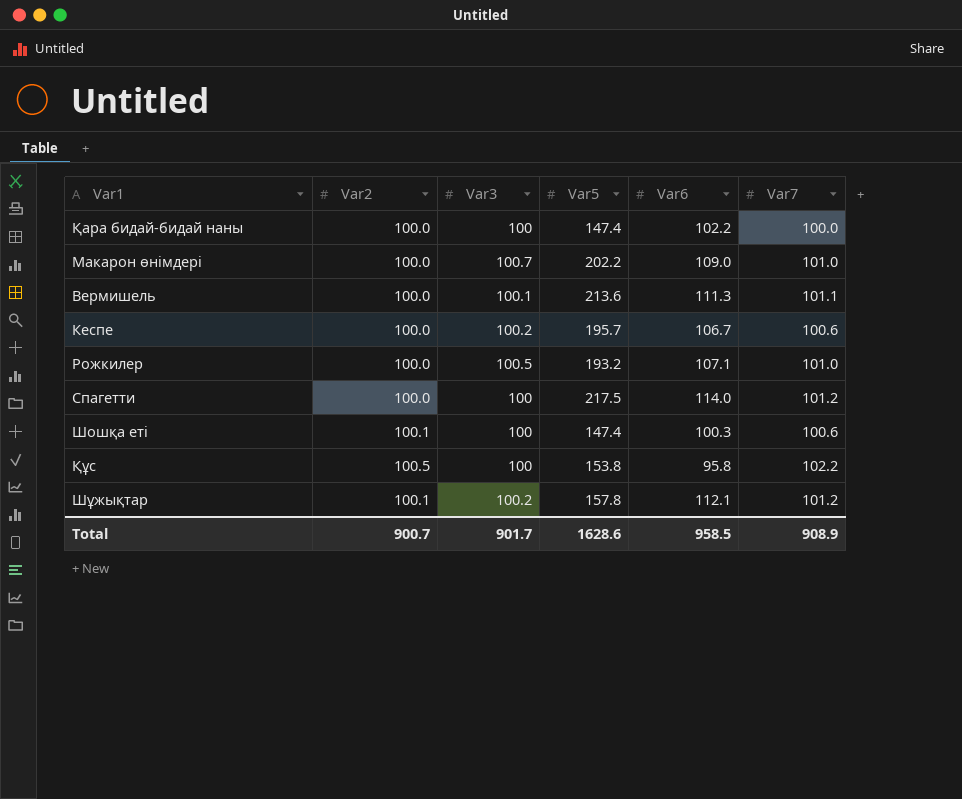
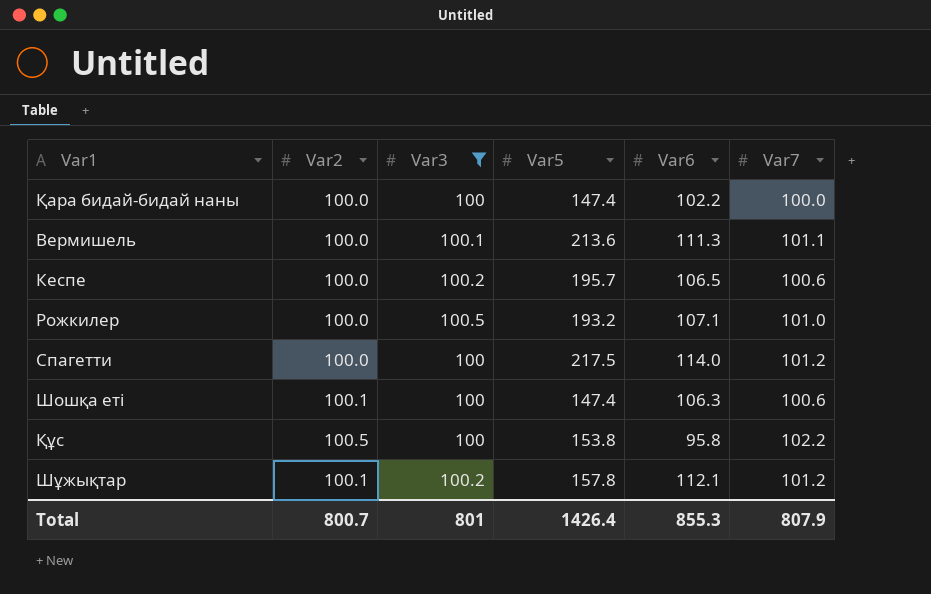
filter: none -> Var3 != 100.7
Кеспе | Var6: 106.7 -> 106.5
Шошқа еті | Var6: 100.3 -> 106.3
Total | Var2: 900.7 -> 800.7
Total | Var3: 901.7 -> 801
Total | Var5: 1628.6 -> 1426.4
Total | Var6: 958.5 -> 855.3
Total | Var7: 908.9 -> 807.9

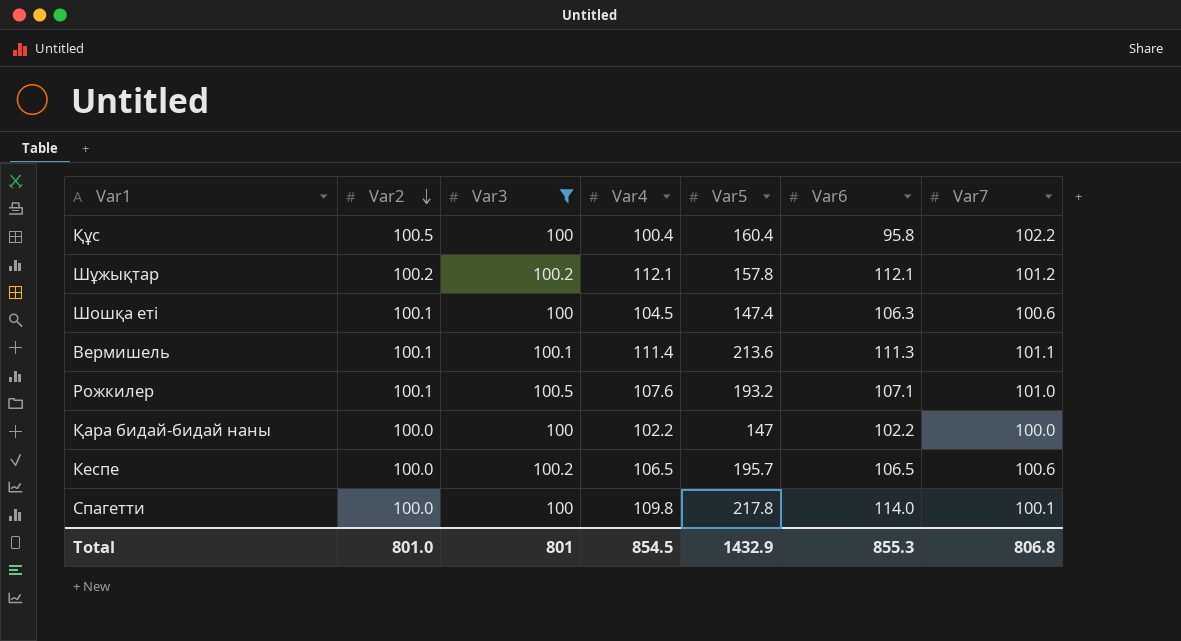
row order: none -> Var2 descending
column Var4 | position: none -> 4
Құс | Var5: 153.8 -> 160.4
Шұжықтар | Var2: 100.1 -> 100.2
Вермишель | Var2: 100.0 -> 100.1
Рожкилер | Var2: 100.0 -> 100.1
Қара бидай-бидай наны | Var5: 147.4 -> 147
Спагетти | Var5: 217.5 -> 217.8
Спагетти | Var7: 101.2 -> 100.1
Total | Var2: 800.7 -> 801.0
Total | Var5: 1426.4 -> 1432.9
Total | Var7: 807.9 -> 806.8

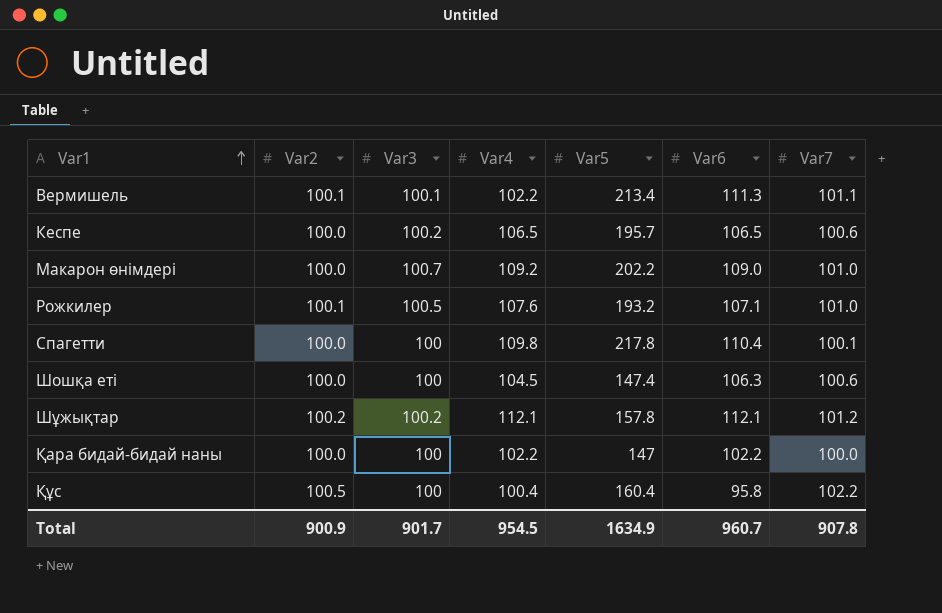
filter: Var3 != 100.7 -> none
row order: Var2 descending -> Var1 ascending
Вермишель | Var4: 111.4 -> 102.2
Вермишель | Var5: 213.6 -> 213.4
Спагетти | Var6: 114.0 -> 110.4
Шошқа еті | Var2: 100.1 -> 100.0
Total | Var2: 801.0 -> 900.9
Total | Var3: 801 -> 901.7
Total | Var4: 854.5 -> 954.5
Total | Var5: 1432.9 -> 1634.9
Total | Var6: 855.3 -> 960.7
Total | Var7: 806.8 -> 907.8

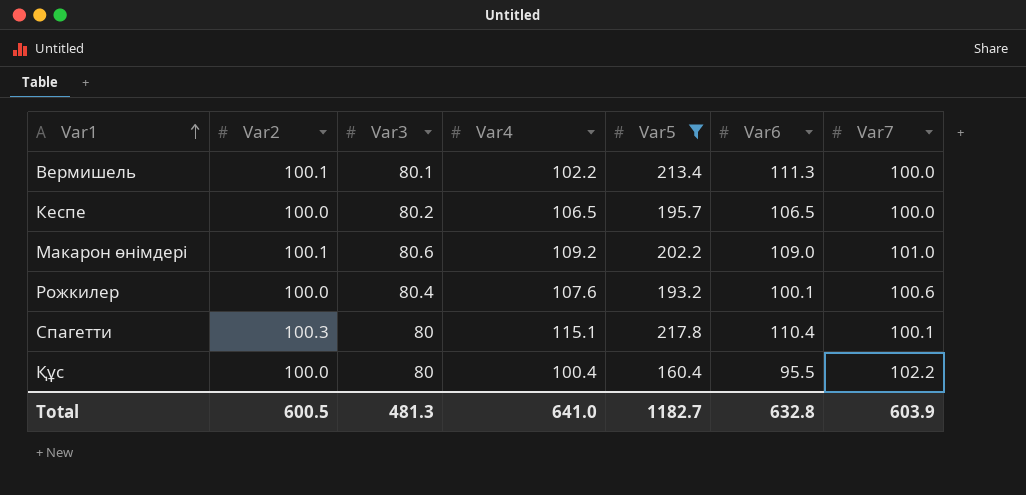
filter: none -> Var5 >= 160.4
Вермишель | Var3: 100.1 -> 80.1
Вермишель | Var7: 101.1 -> 100.0
Кеспе | Var3: 100.2 -> 80.2
Кеспе | Var7: 100.6 -> 100.0
Макарон өнімдері | Var2: 100.0 -> 100.1
Макарон өнімдері | Var3: 100.7 -> 80.6
Рожкилер | Var2: 100.1 -> 100.0
Рожкилер | Var3: 100.5 -> 80.4
Рожкилер | Var6: 107.1 -> 100.1
Рожкилер | Var7: 101.0 -> 100.6
Спагетти | Var2: 100.0 -> 100.3
Спагетти | Var3: 100 -> 80
Спагетти | Var4: 109.8 -> 115.1
Құс | Var2: 100.5 -> 100.0
Құс | Var3: 100 -> 80
Құс | Var6: 95.8 -> 95.5
Total | Var2: 900.9 -> 600.5
Total | Var3: 901.7 -> 481.3
Total | Var4: 954.5 -> 641.0
Total | Var5: 1634.9 -> 1182.7
Total | Var6: 960.7 -> 632.8
Total | Var7: 907.8 -> 603.9

